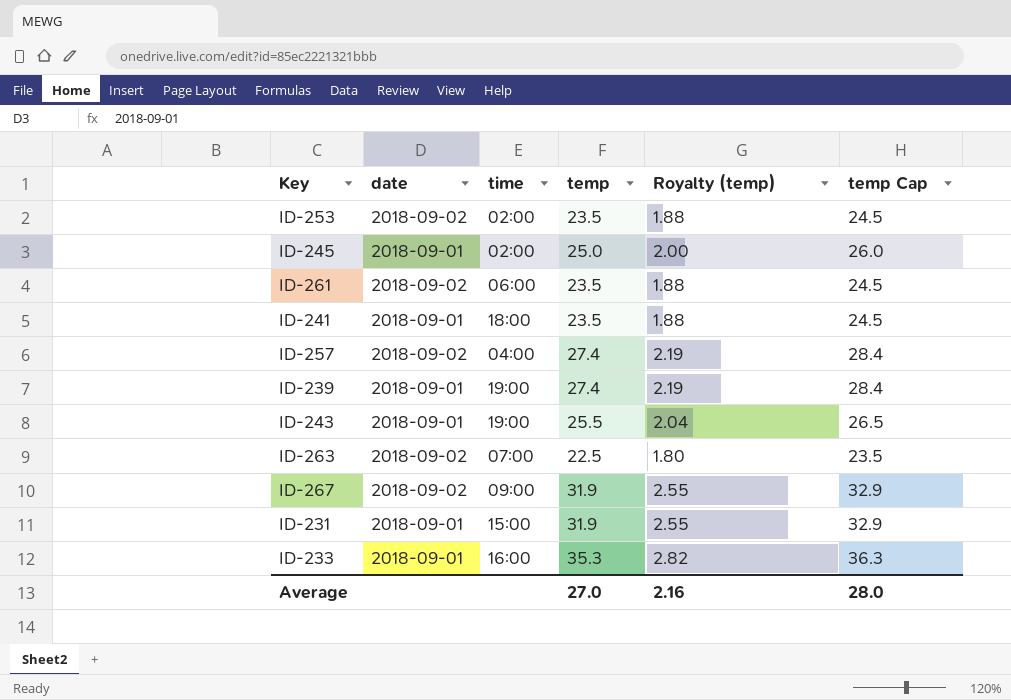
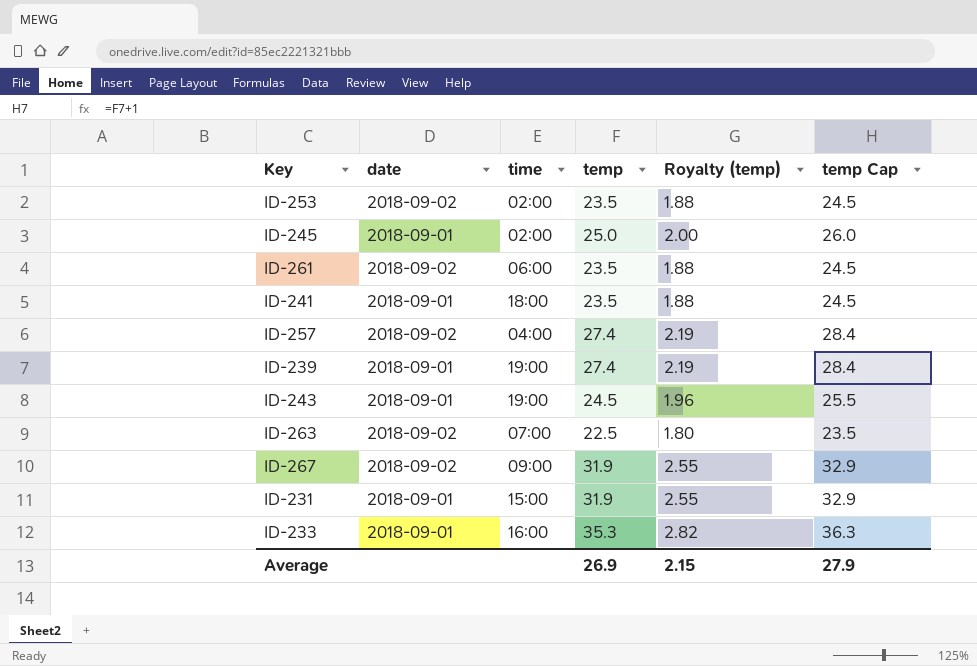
ID-243 | temp: 25.5 -> 24.5
ID-243 | Royalty (temp): 2.04 -> 1.96
ID-243 | temp Cap: 26.5 -> 25.5
Average | temp: 27.0 -> 26.9
Average | Royalty (temp): 2.16 -> 2.15
Average | temp Cap: 28.0 -> 27.9

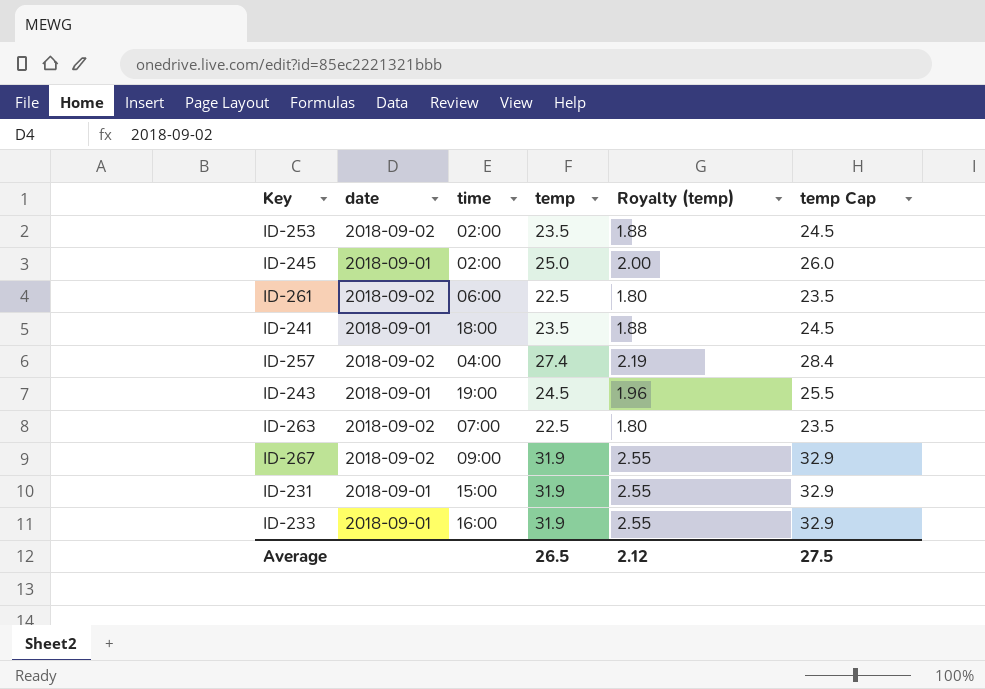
row ID-239: 2018-09-01 | 19:00 | 27.4 | 2.19 | 28.4 -> none
ID-261 | temp: 23.5 -> 22.5
ID-261 | Royalty (temp): 1.88 -> 1.80
ID-261 | temp Cap: 24.5 -> 23.5
ID-233 | temp: 35.3 -> 31.9
ID-233 | Royalty (temp): 2.82 -> 2.55
ID-233 | temp Cap: 36.3 -> 32.9
Average | temp: 26.9 -> 26.5
Average | Royalty (temp): 2.15 -> 2.12
Average | temp Cap: 27.9 -> 27.5

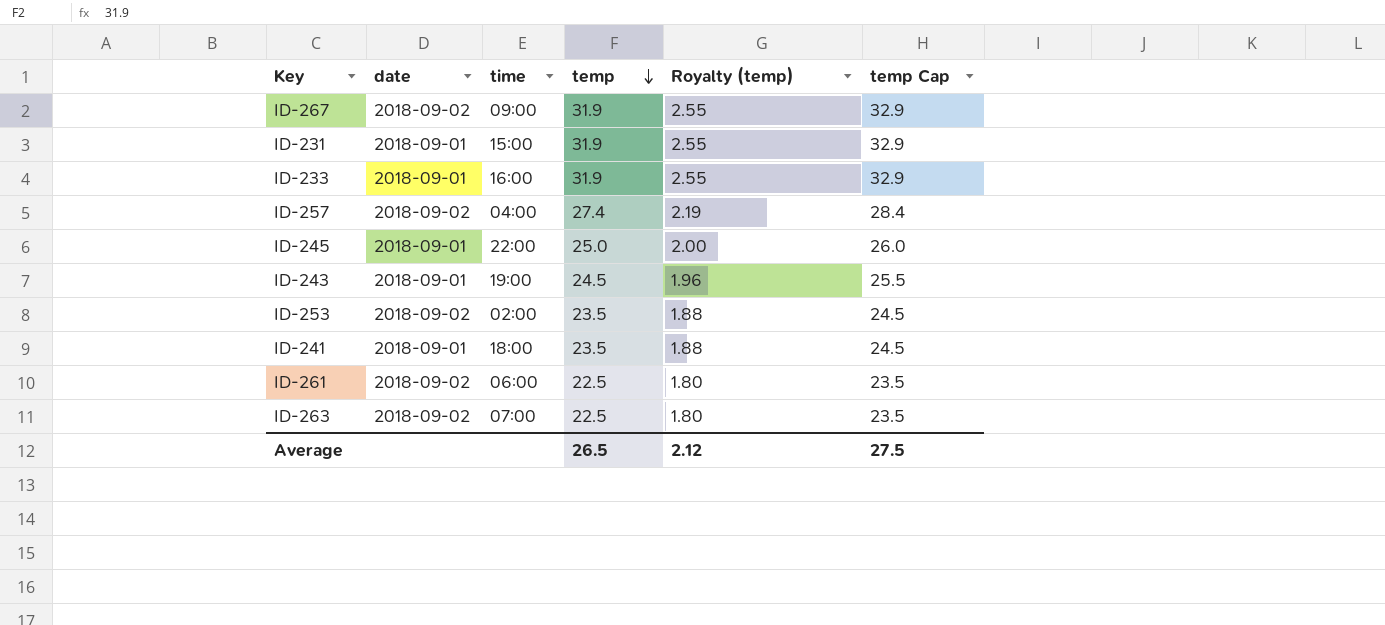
row order: none -> temp descending
ID-245 | time: 02:00 -> 22:00

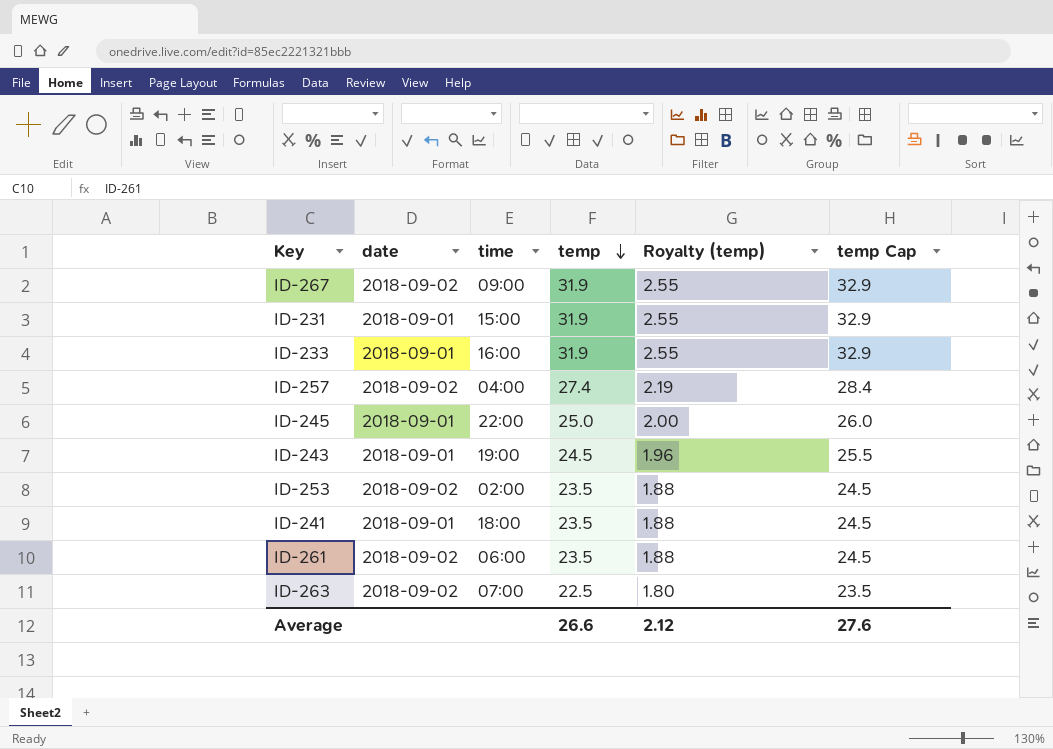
ID-261 | temp: 22.5 -> 23.5
ID-261 | Royalty (temp): 1.80 -> 1.88
ID-261 | temp Cap: 23.5 -> 24.5
Average | temp: 26.5 -> 26.6
Average | temp Cap: 27.5 -> 27.6

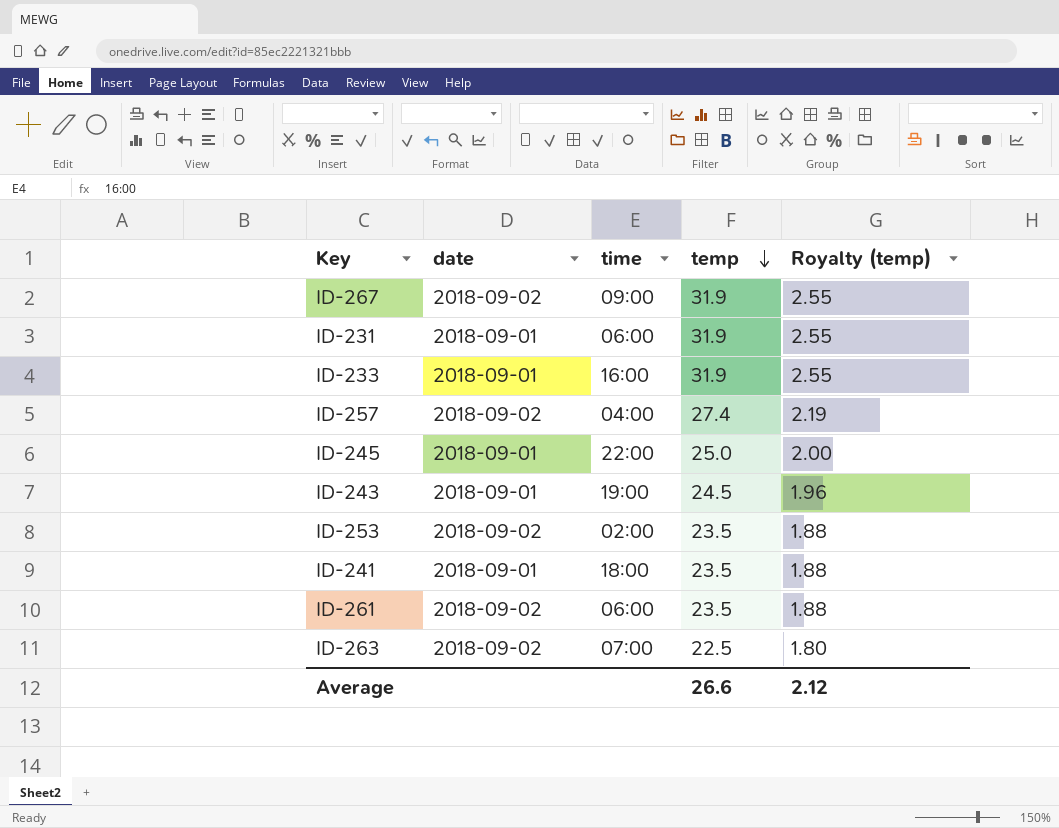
column temp Cap | formula: [temp] + 1 -> none
ID-231 | time: 15:00 -> 06:00

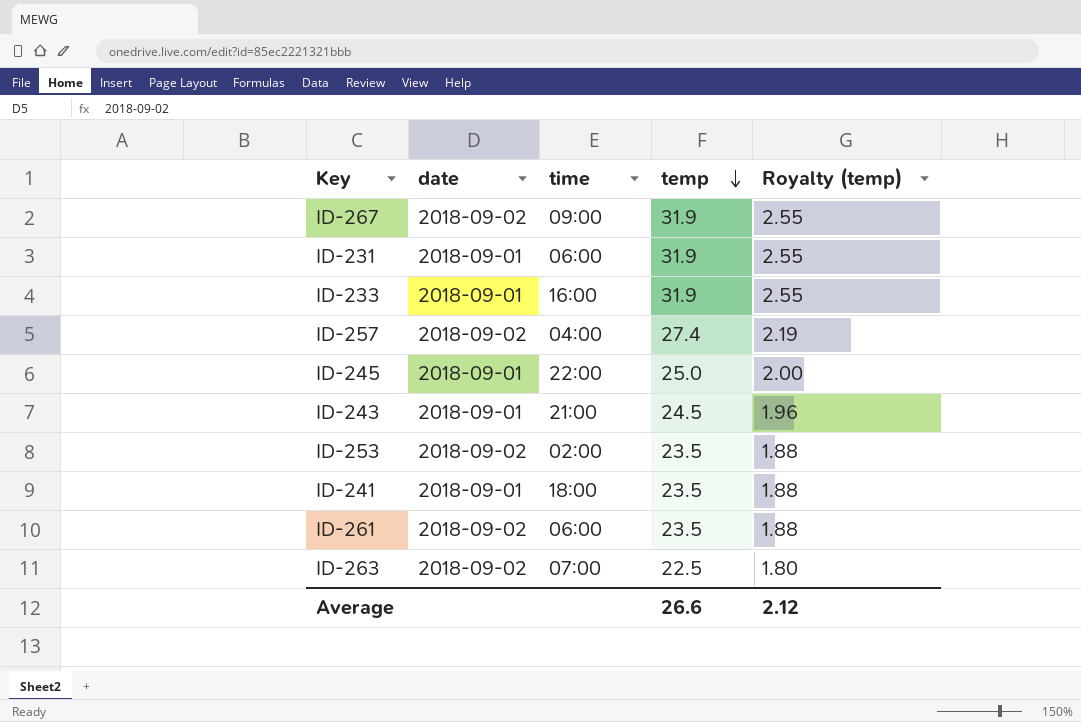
ID-243 | time: 19:00 -> 21:00

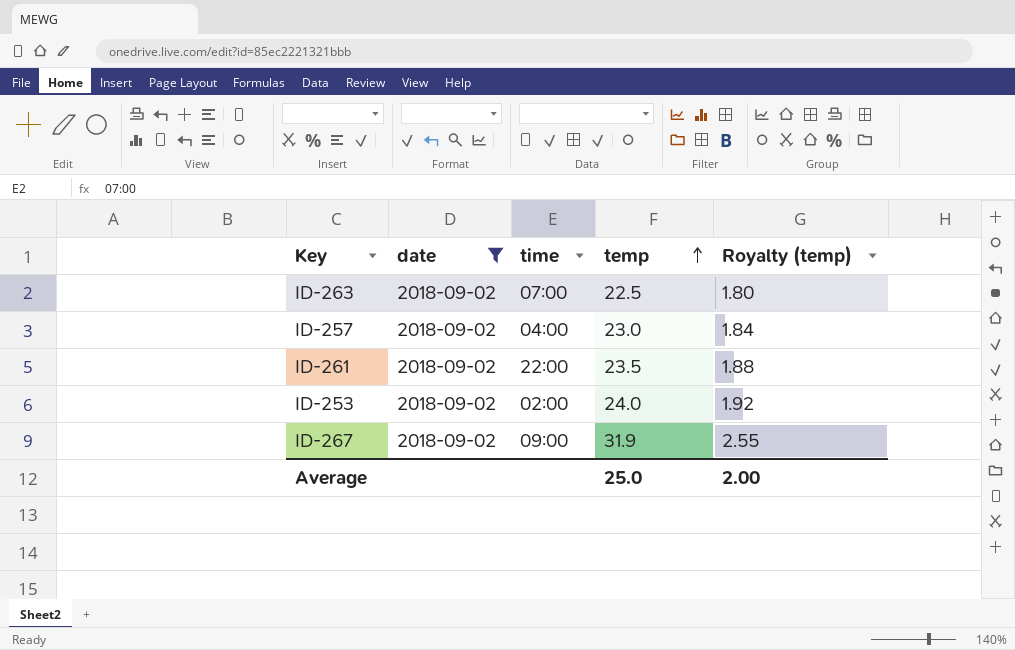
filter: none -> date = 2018-09-02
row order: temp descending -> temp ascending
ID-257 | temp: 27.4 -> 23.0
ID-257 | Royalty (temp): 2.19 -> 1.84
ID-261 | time: 06:00 -> 22:00
ID-253 | temp: 23.5 -> 24.0
ID-253 | Royalty (temp): 1.88 -> 1.92
Average | temp: 26.6 -> 25.0
Average | Royalty (temp): 2.12 -> 2.00

